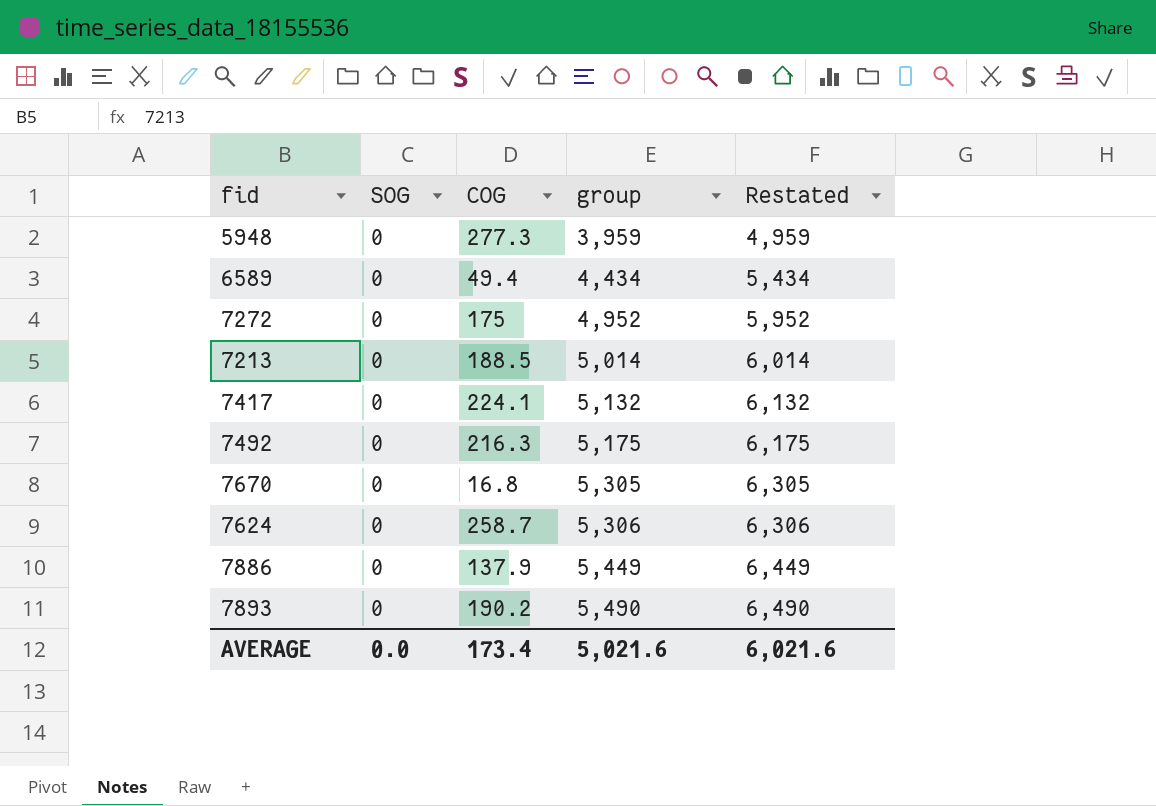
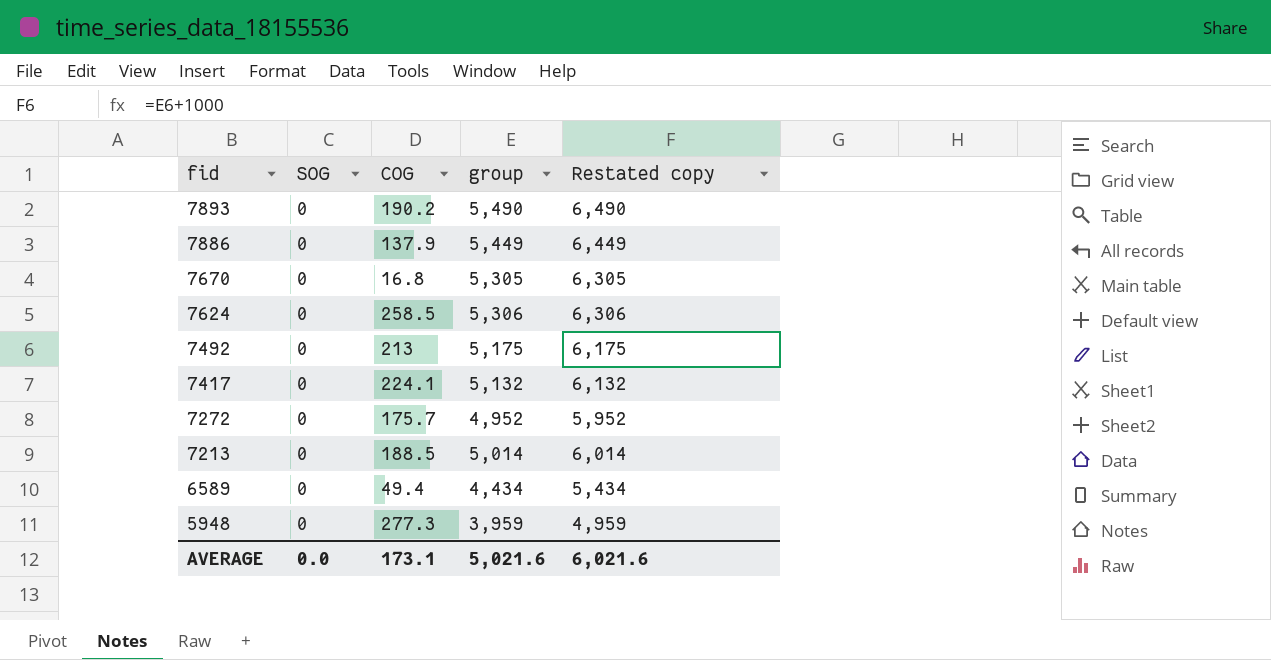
row order: group ascending -> fid descending
column name: Restated -> Restated copy
7624 | COG: 258.7 -> 258.5
7492 | COG: 216.3 -> 213
7272 | COG: 175 -> 175.7
AVERAGE | COG: 173.4 -> 173.1

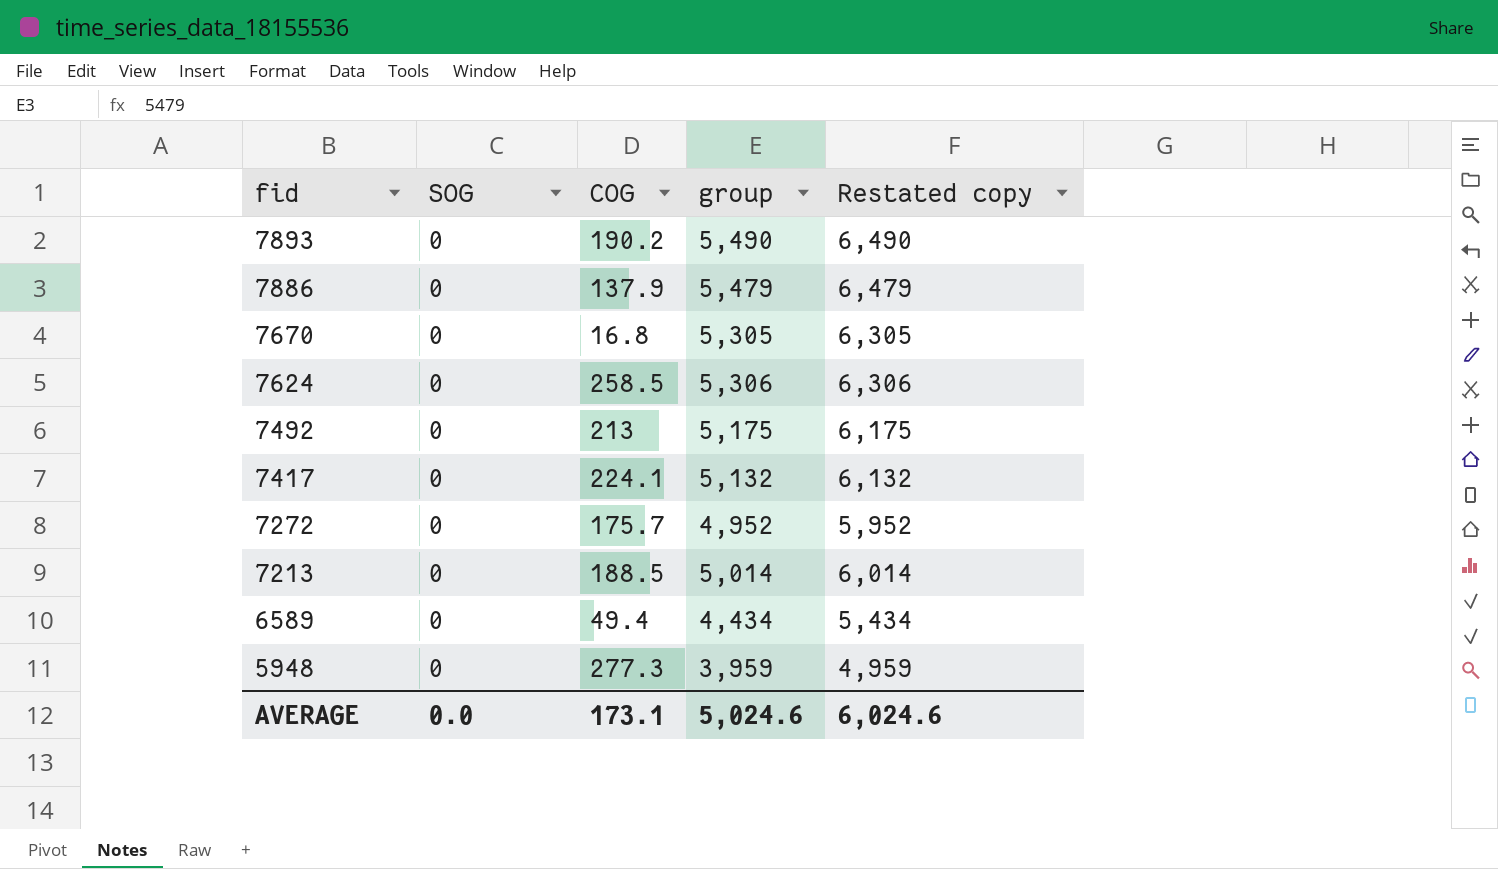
7886 | group: 5,449 -> 5,479
7886 | Restated copy: 6,449 -> 6,479
AVERAGE | group: 5,021.6 -> 5,024.6
AVERAGE | Restated copy: 6,021.6 -> 6,024.6

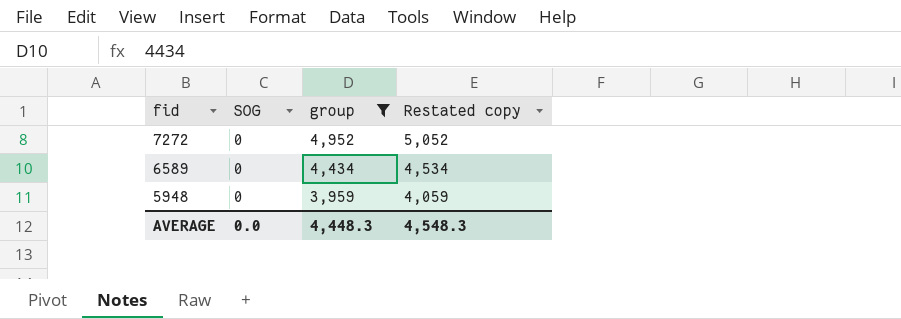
filter: none -> group <= 4,952
column COG | position: 3 -> none
column Restated copy | formula: [group] + 1000 -> [group] + 100
AVERAGE | group: 5,024.6 -> 4,448.3
AVERAGE | Restated copy: 6,024.6 -> 4,548.3

